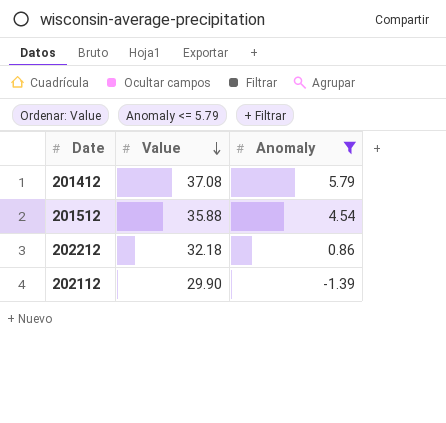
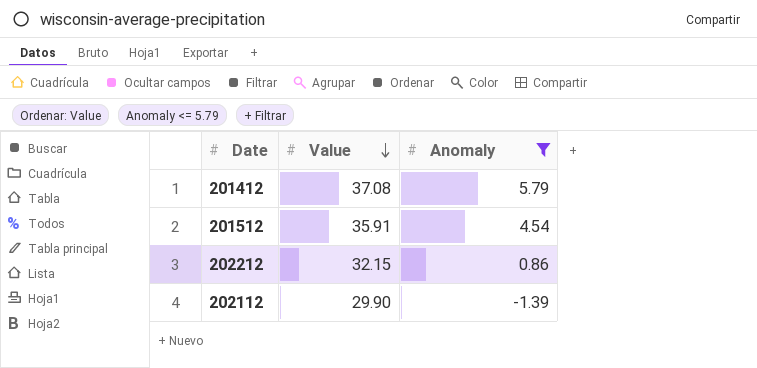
201512 | Value: 35.88 -> 35.91
202212 | Value: 32.18 -> 32.15

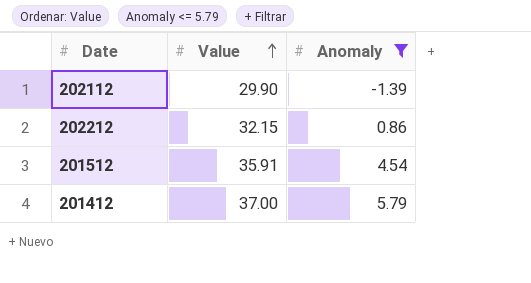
row order: Value descending -> Value ascending
201412 | Value: 37.08 -> 37.00

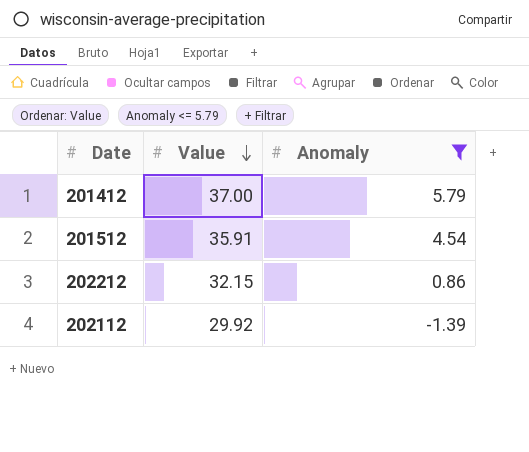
row order: Value ascending -> Value descending
202112 | Value: 29.90 -> 29.92

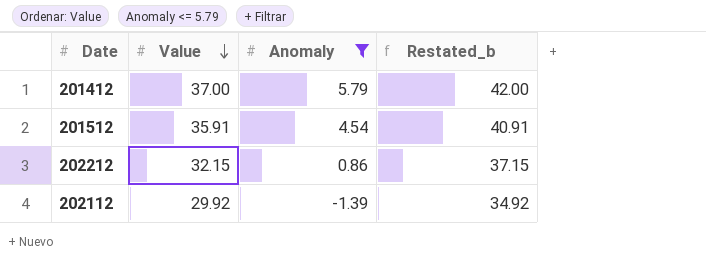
column Restated_b | formula: none -> [Value] + 5

